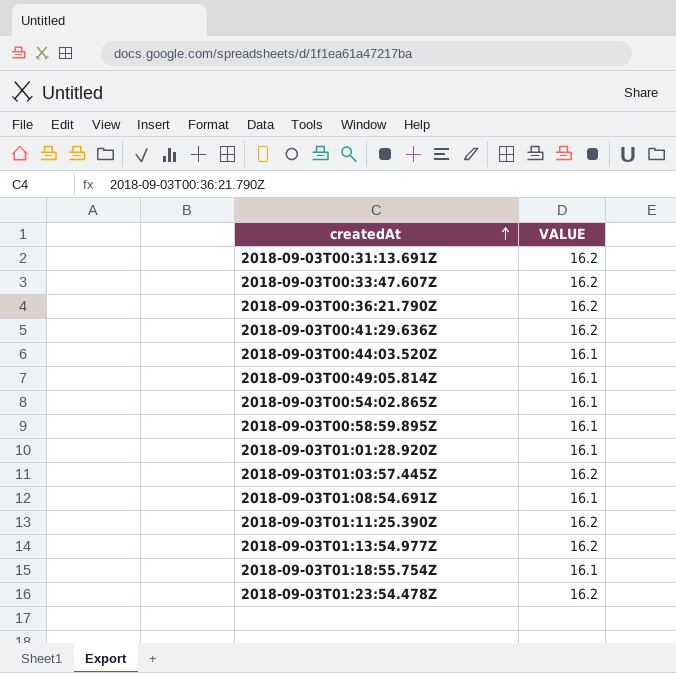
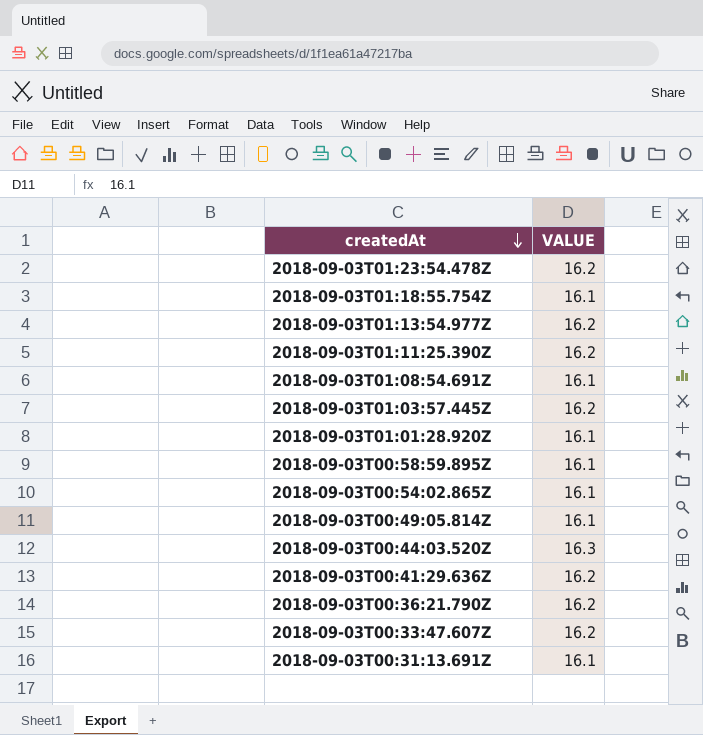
row order: createdAt ascending -> createdAt descending
2018-09-03T00:44:03.520Z | VALUE: 16.1 -> 16.3
2018-09-03T00:31:13.691Z | VALUE: 16.2 -> 16.1

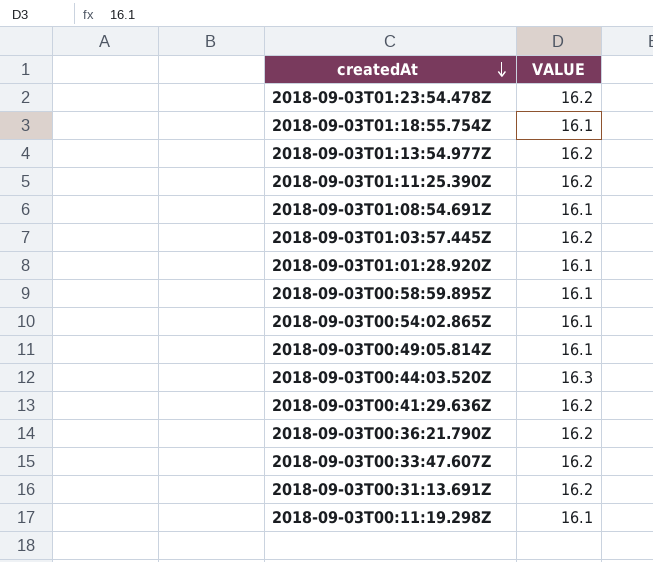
2018-09-03T00:31:13.691Z | VALUE: 16.1 -> 16.2
row 2018-09-03T00:11:19.298Z: none -> 16.1

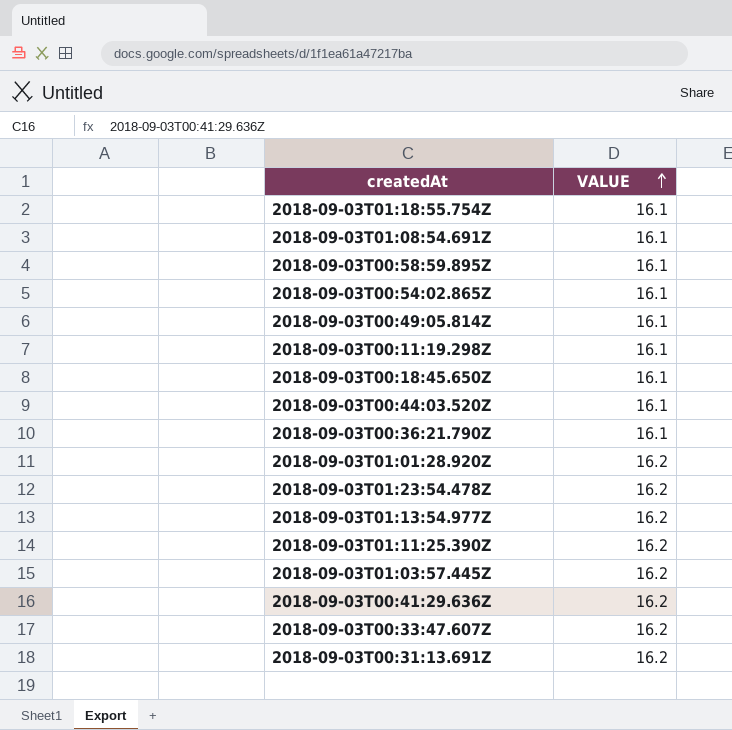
row order: createdAt descending -> VALUE ascending
row 2018-09-03T00:18:45.650Z: none -> 16.1
2018-09-03T00:44:03.520Z | VALUE: 16.3 -> 16.1
2018-09-03T00:36:21.790Z | VALUE: 16.2 -> 16.1
2018-09-03T01:01:28.920Z | VALUE: 16.1 -> 16.2

